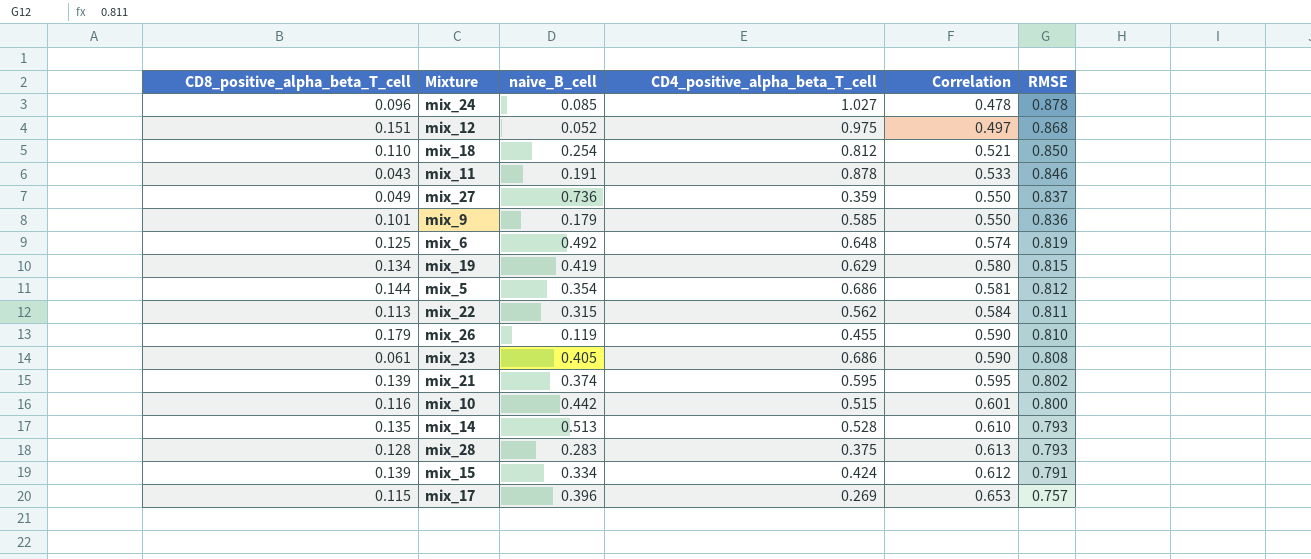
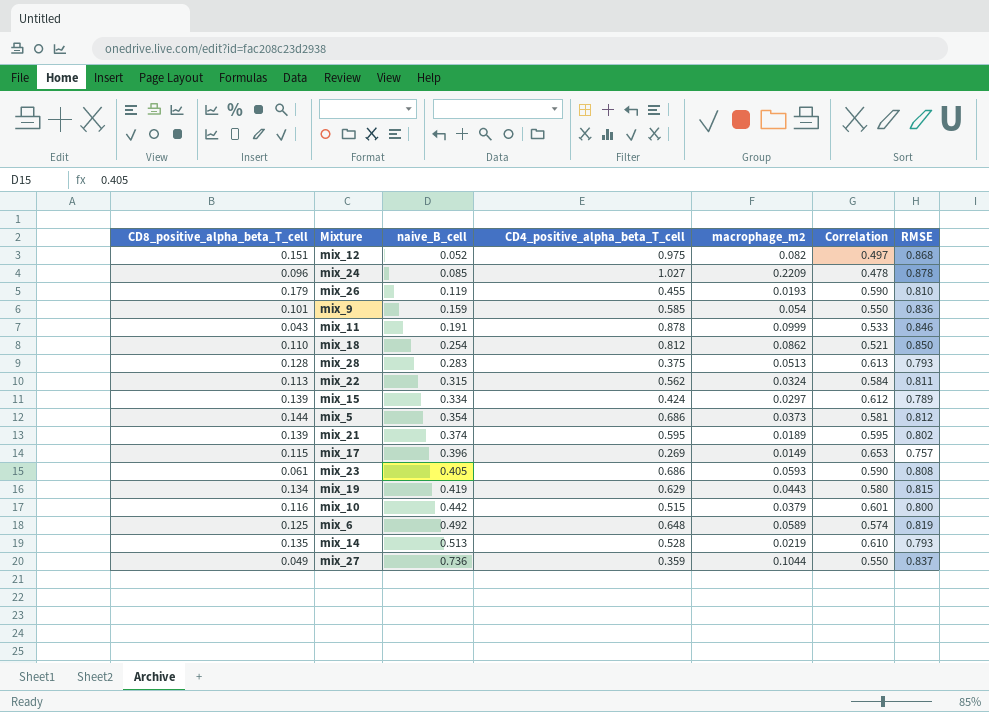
row order: RMSE descending -> naive_B_cell ascending
column macrophage_m2 | position: none -> 5
mix_9 | naive_B_cell: 0.179 -> 0.159
mix_15 | RMSE: 0.791 -> 0.789

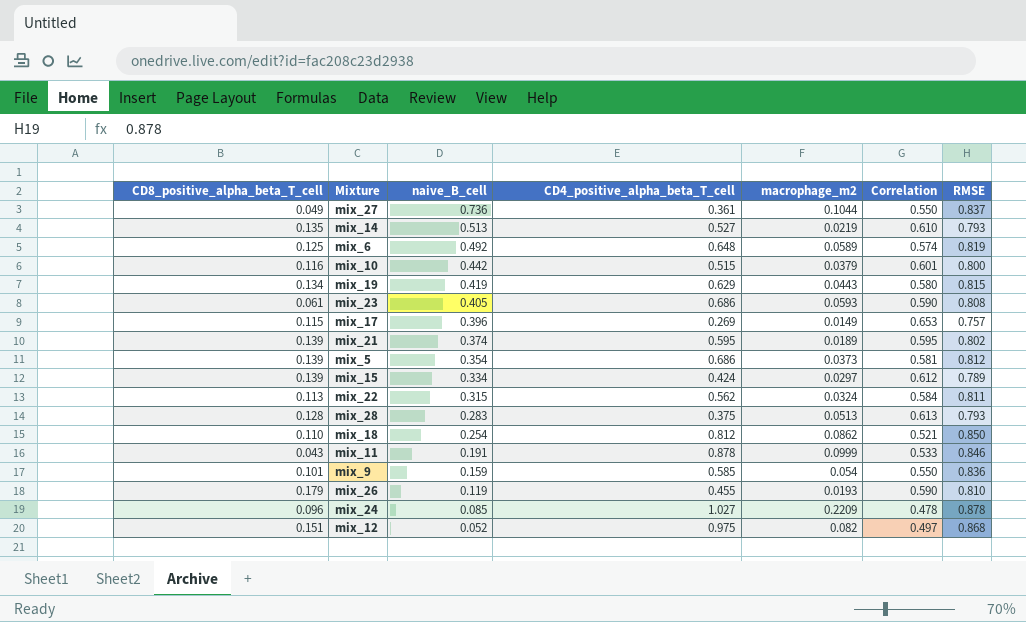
row order: naive_B_cell ascending -> naive_B_cell descending
mix_27 | CD4_positive_alpha_beta_T_cell: 0.359 -> 0.361
mix_14 | CD4_positive_alpha_beta_T_cell: 0.528 -> 0.527
mix_5 | CD8_positive_alpha_beta_T_cell: 0.144 -> 0.139

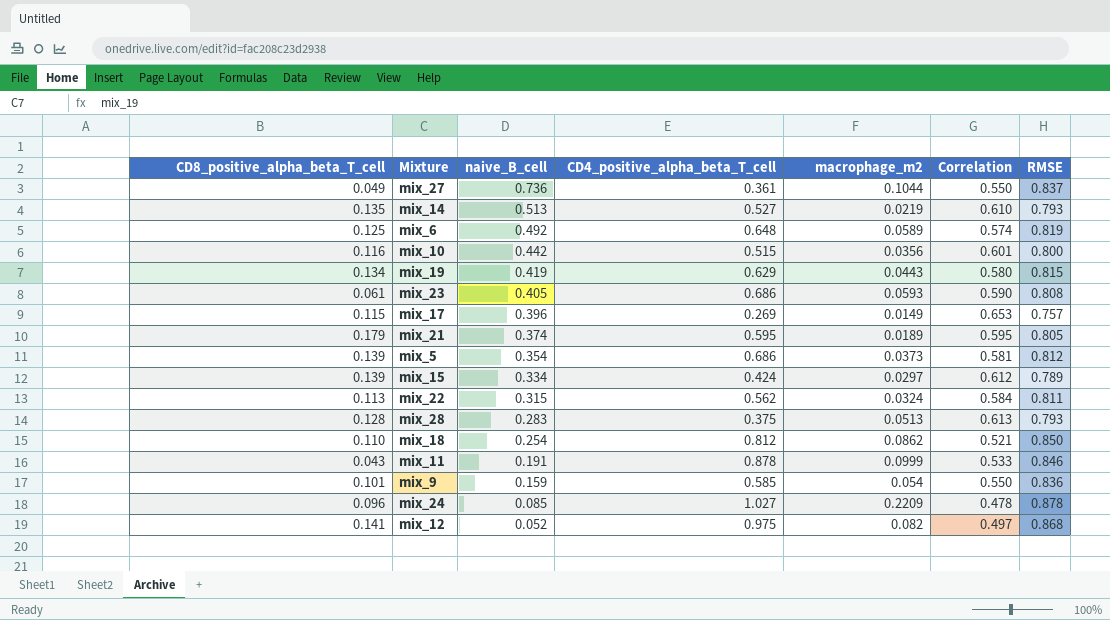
row mix_26: 0.179 | 0.119 | 0.455 | 0.0193 | 0.590 | 0.810 -> none
mix_10 | macrophage_m2: 0.0379 -> 0.0356
mix_21 | CD8_positive_alpha_beta_T_cell: 0.139 -> 0.179
mix_21 | RMSE: 0.802 -> 0.805
mix_12 | CD8_positive_alpha_beta_T_cell: 0.151 -> 0.141

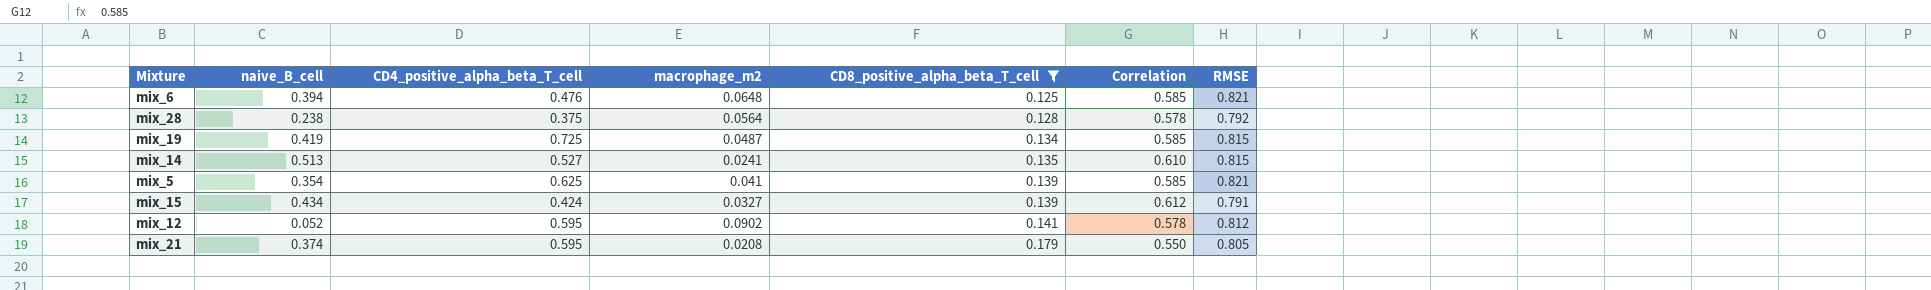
filter: none -> CD8_positive_alpha_beta_T_cell >= 0.125
row order: naive_B_cell descending -> CD8_positive_alpha_beta_T_cell ascending
column CD8_positive_alpha_beta_T_cell | position: 1 -> 5
mix_6 | naive_B_cell: 0.492 -> 0.394
mix_6 | CD4_positive_alpha_beta_T_cell: 0.648 -> 0.476
mix_6 | macrophage_m2: 0.0589 -> 0.0648
mix_6 | Correlation: 0.574 -> 0.585
mix_6 | RMSE: 0.819 -> 0.821
mix_28 | naive_B_cell: 0.283 -> 0.238
mix_28 | macrophage_m2: 0.0513 -> 0.0564
mix_28 | Correlation: 0.613 -> 0.578
mix_28 | RMSE: 0.793 -> 0.792
mix_19 | CD4_positive_alpha_beta_T_cell: 0.629 -> 0.725
mix_19 | macrophage_m2: 0.0443 -> 0.0487
mix_19 | Correlation: 0.580 -> 0.585
mix_14 | macrophage_m2: 0.0219 -> 0.0241
mix_14 | RMSE: 0.793 -> 0.815
mix_5 | CD4_positive_alpha_beta_T_cell: 0.686 -> 0.625
mix_5 | macrophage_m2: 0.0373 -> 0.041
mix_5 | Correlation: 0.581 -> 0.585
mix_5 | RMSE: 0.812 -> 0.821
mix_15 | naive_B_cell: 0.334 -> 0.434
mix_15 | macrophage_m2: 0.0297 -> 0.0327
mix_15 | RMSE: 0.789 -> 0.791
mix_12 | CD4_positive_alpha_beta_T_cell: 0.975 -> 0.595
mix_12 | macrophage_m2: 0.082 -> 0.0902
mix_12 | Correlation: 0.497 -> 0.578
mix_12 | RMSE: 0.868 -> 0.812
mix_21 | macrophage_m2: 0.0189 -> 0.0208
mix_21 | Correlation: 0.595 -> 0.550

